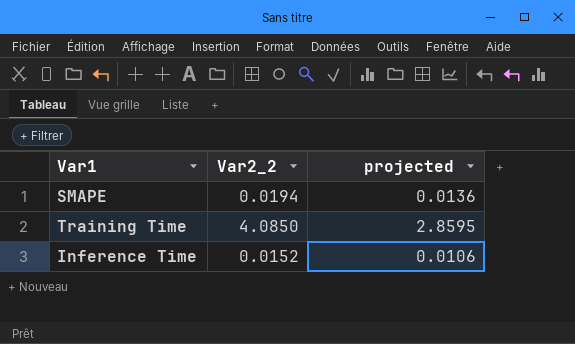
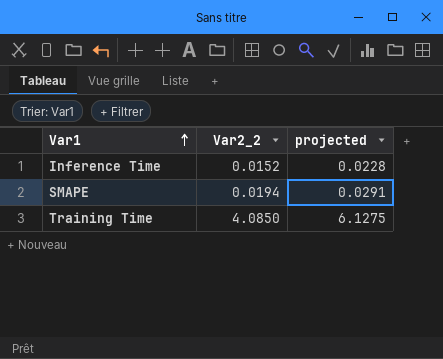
row order: none -> Var1 ascending
column projected | formula: [Var2_2] * 0.7 -> [Var2_2] * 1.5

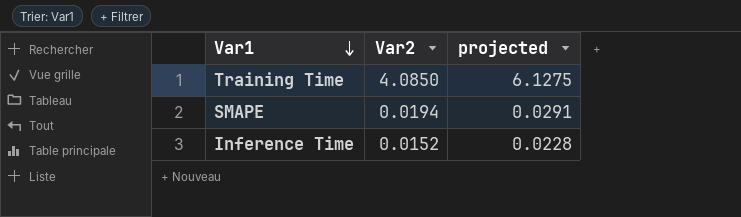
row order: Var1 ascending -> Var1 descending
column name: Var2_2 -> Var2

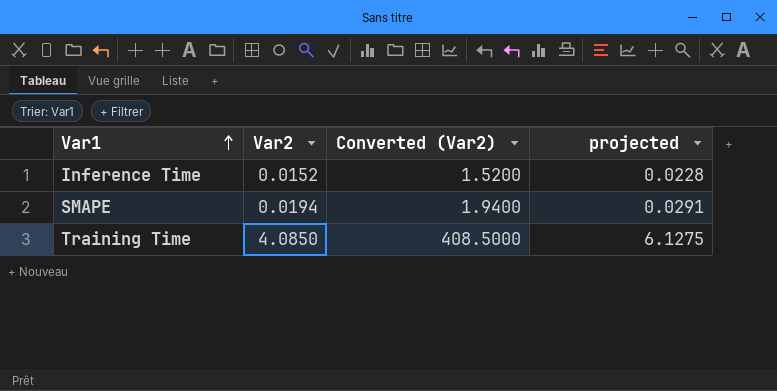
row order: Var1 descending -> Var1 ascending
column Converted (Var2) | formula: none -> [Var2] * 100

